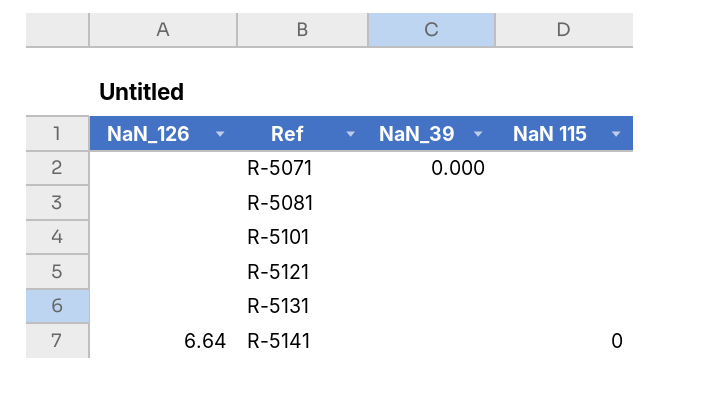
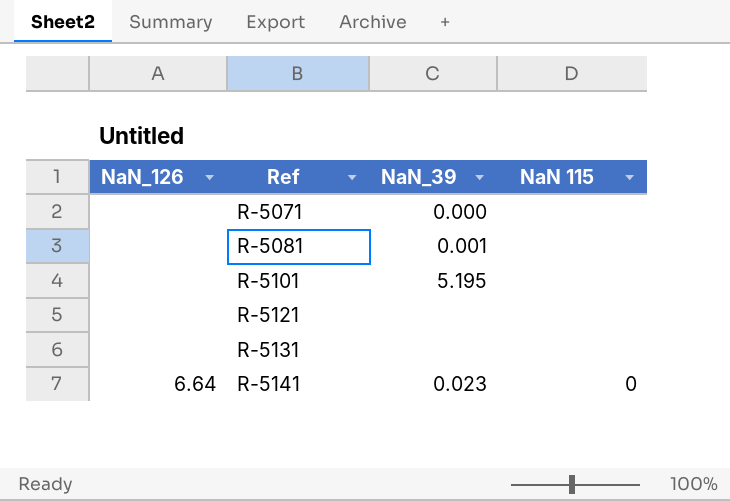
R-5081 | NaN_39: none -> 0.001
R-5101 | NaN_39: none -> 5.195
R-5141 | NaN_39: none -> 0.023

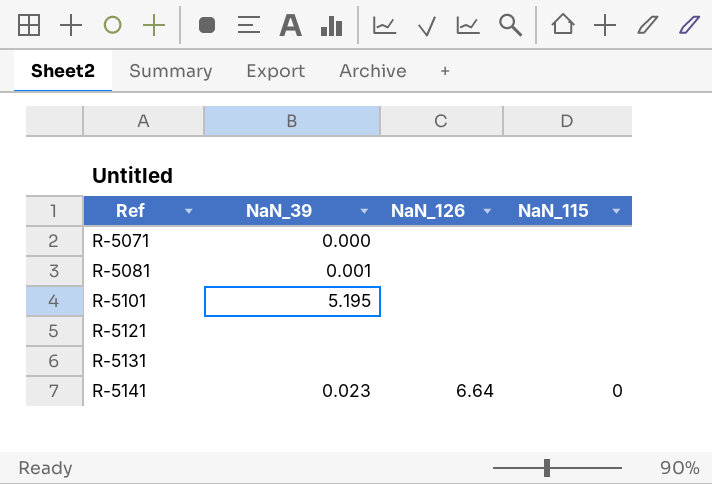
column NaN_126 | position: 1 -> 3
column name: NaN 115 -> NaN_115

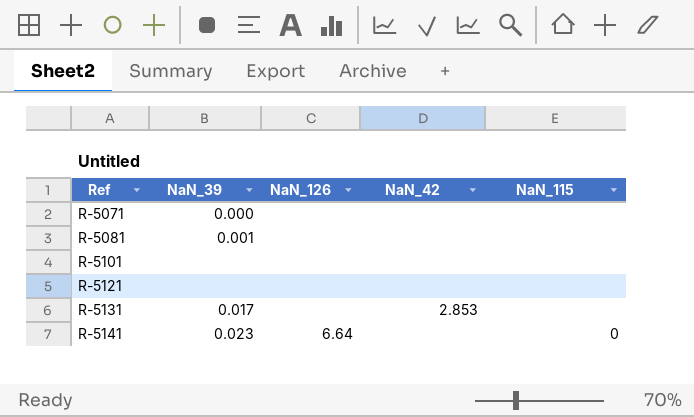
column NaN_42 | position: none -> 4
R-5101 | NaN_39: 5.195 -> none
R-5131 | NaN_39: none -> 0.017

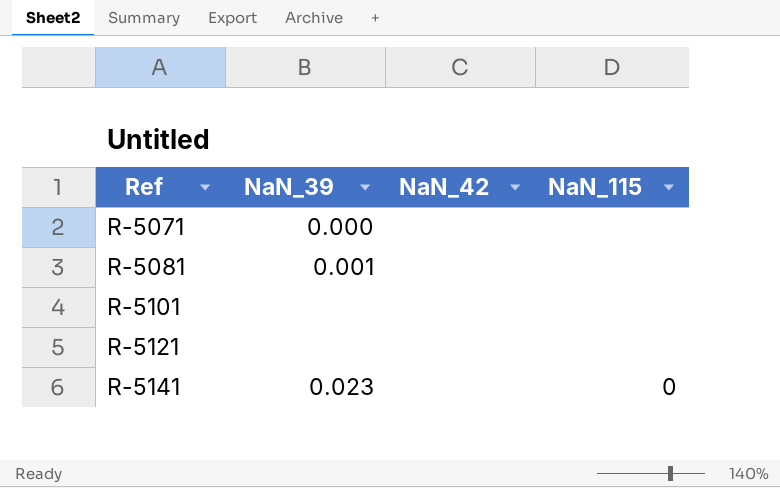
column NaN_126 | position: 3 -> none
row R-5131: 0.017 | none | 2.853 | none -> none

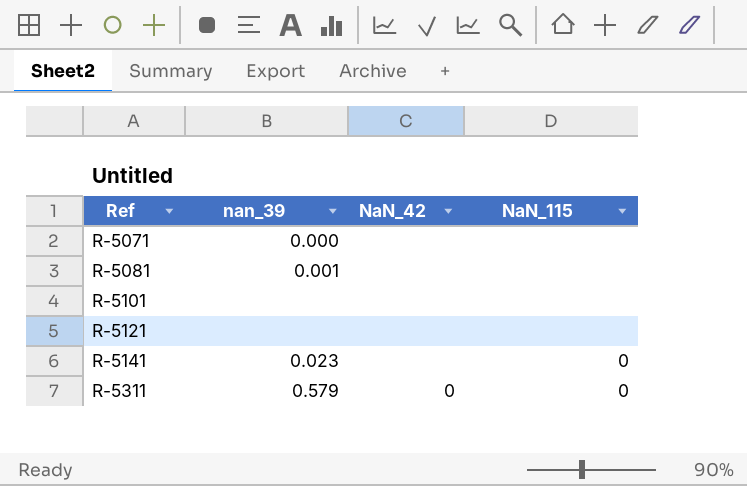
column name: NaN_39 -> nan_39
row R-5311: none -> 0.579 | 0 | 0

